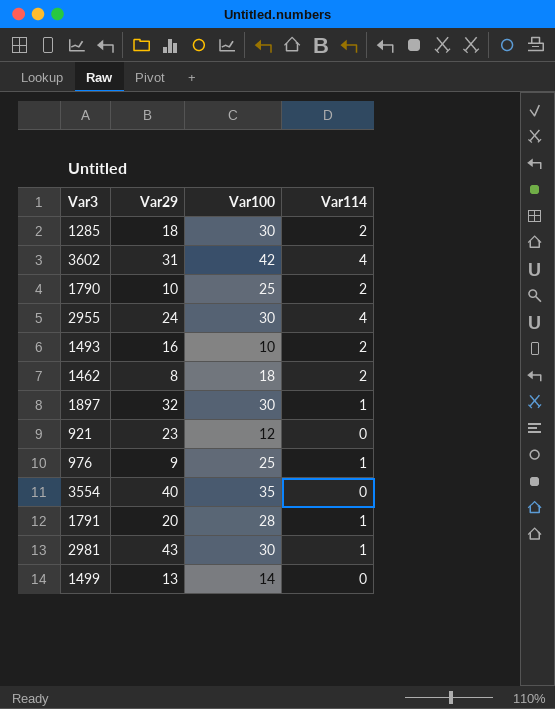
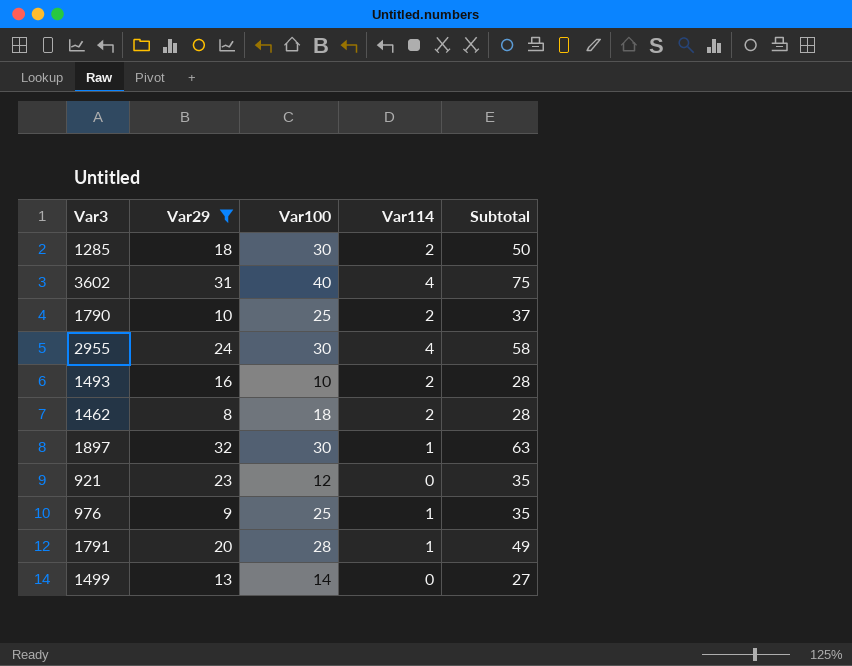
filter: none -> Var29 <= 32
column Subtotal | formula: none -> [Var29] + [Var100] + [Var114]
3602 | Var100: 42 -> 40

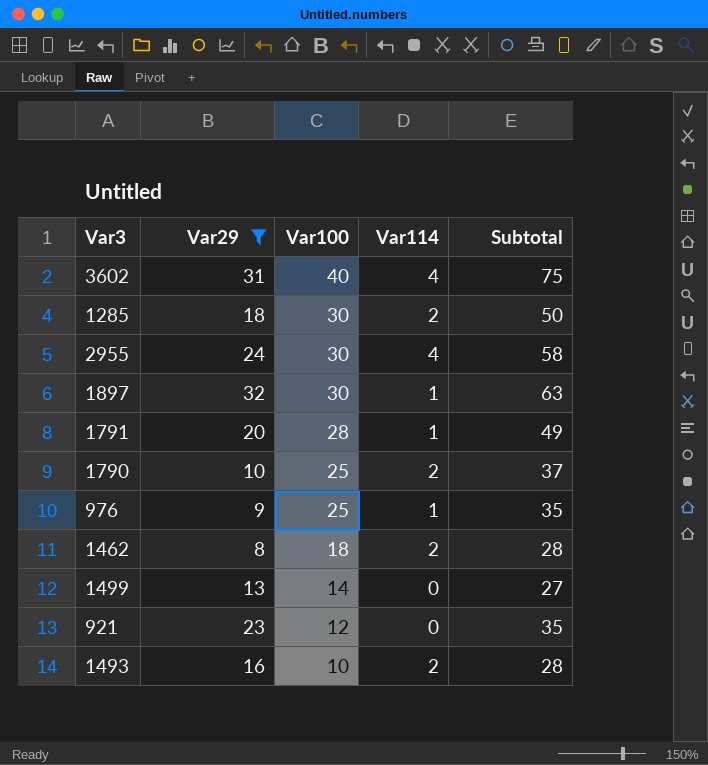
row order: none -> Var100 descending

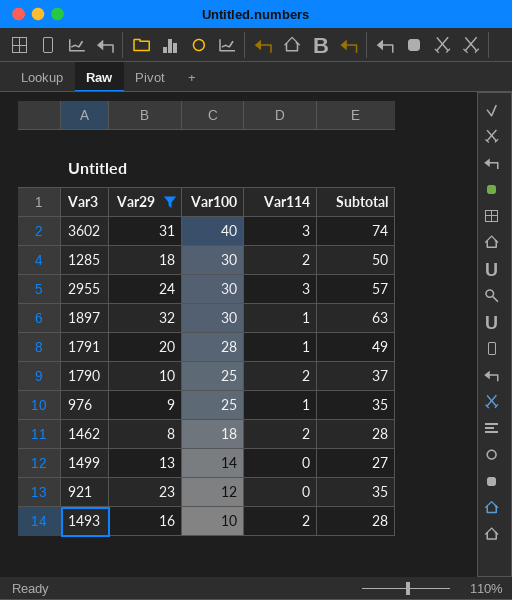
3602 | Var114: 4 -> 3
3602 | Subtotal: 75 -> 74
2955 | Var114: 4 -> 3
2955 | Subtotal: 58 -> 57

